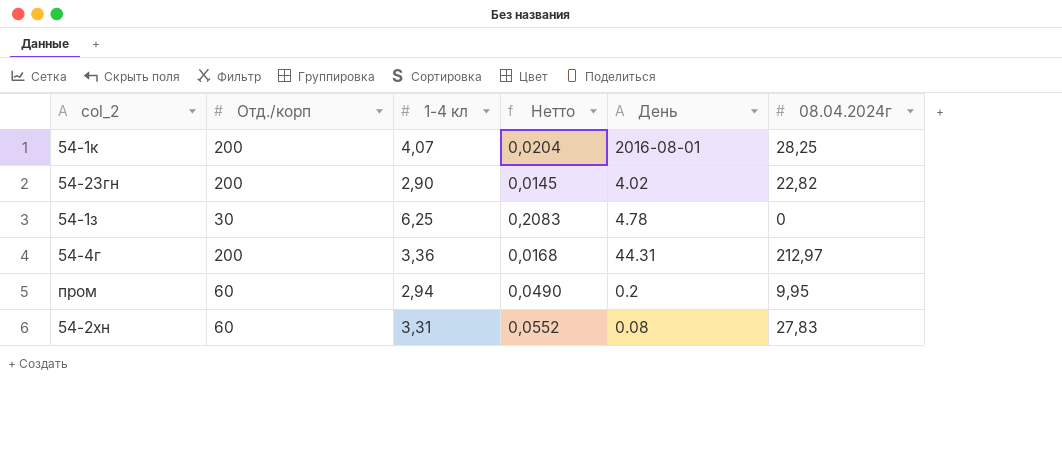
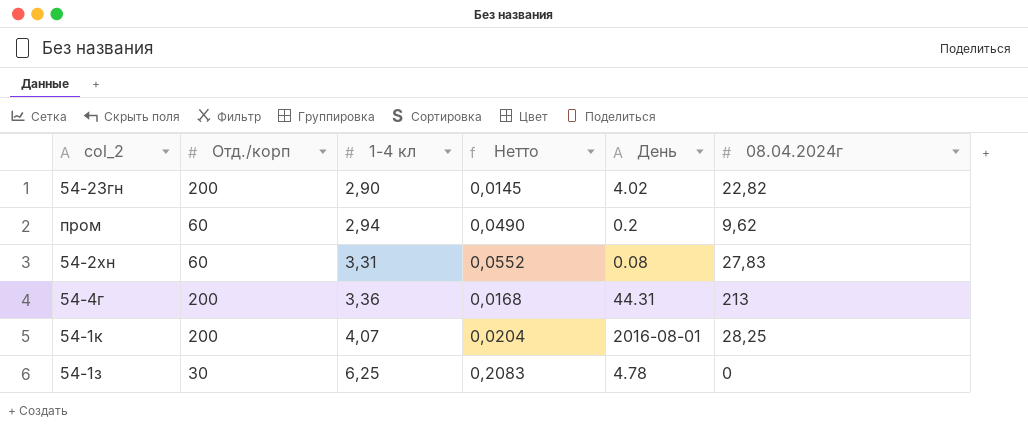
row order: none -> 1-4 кл ascending
пром | 08.04.2024г: 9,95 -> 9,62
54-4г | 08.04.2024г: 212,97 -> 213

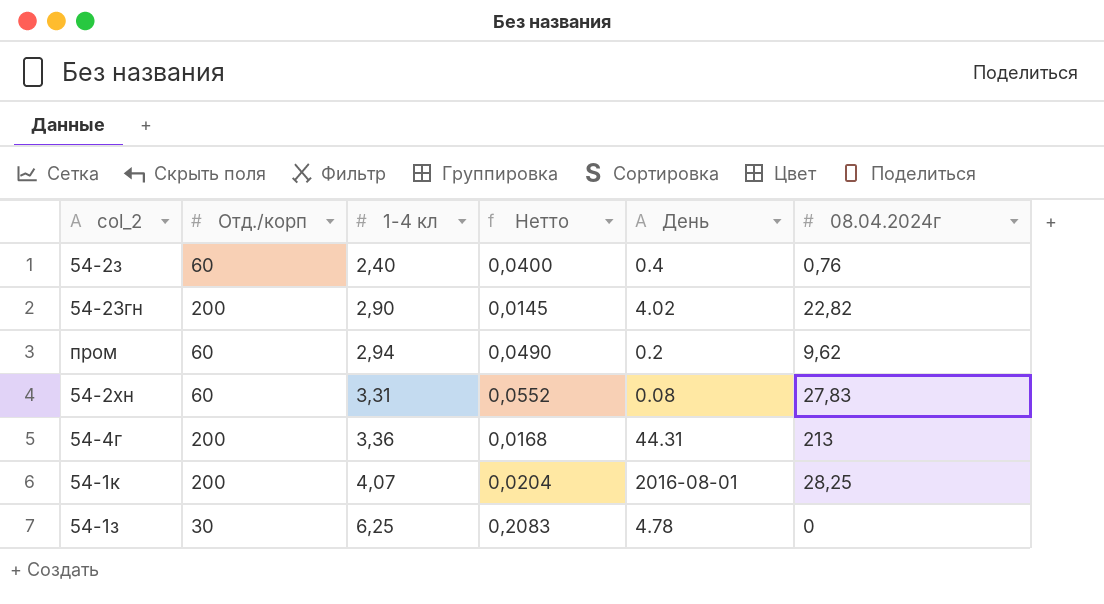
row 54-2з: none -> 60 | 2,40 | 0,0400 | 0.4 | 0,76

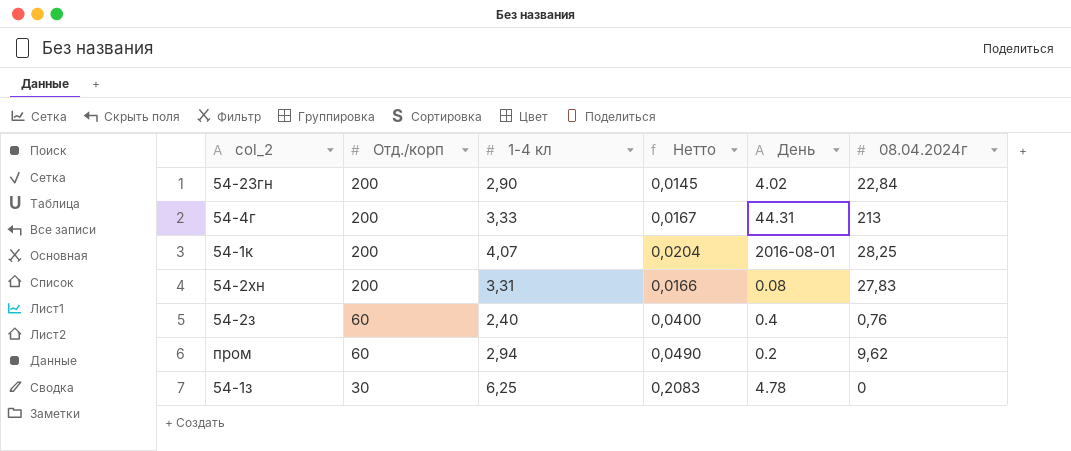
row order: 1-4 кл ascending -> Отд./корп descending
54-23гн | 08.04.2024г: 22,82 -> 22,84
54-4г | 1-4 кл: 3,36 -> 3,33
54-4г | Нетто: 0,0168 -> 0,0167
54-2хн | Отд./корп: 60 -> 200
54-2хн | Нетто: 0,0552 -> 0,0166

